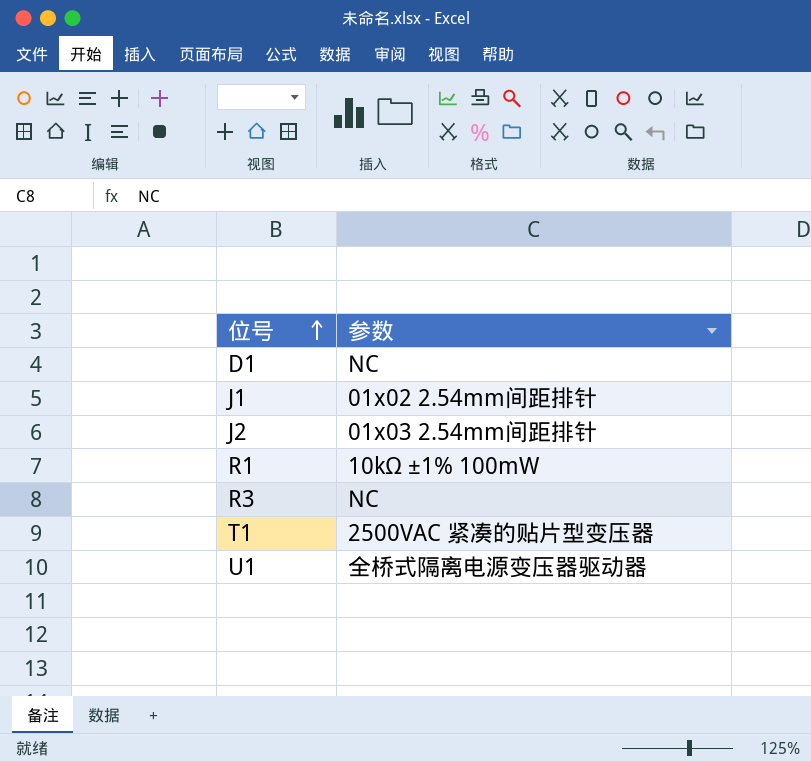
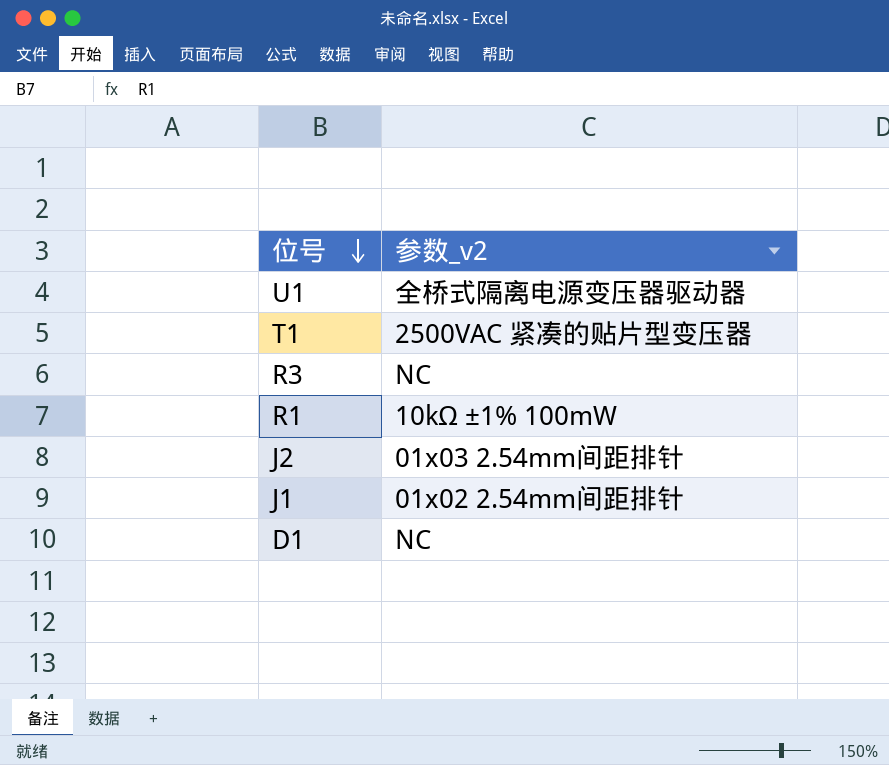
row order: 位号 ascending -> 位号 descending
column name: 参数 -> 参数_v2

